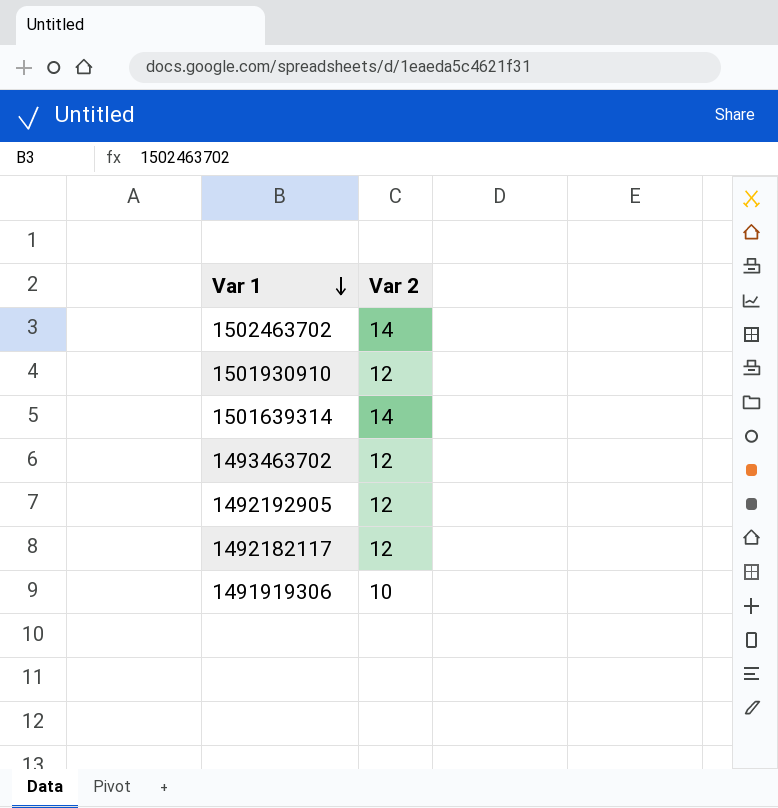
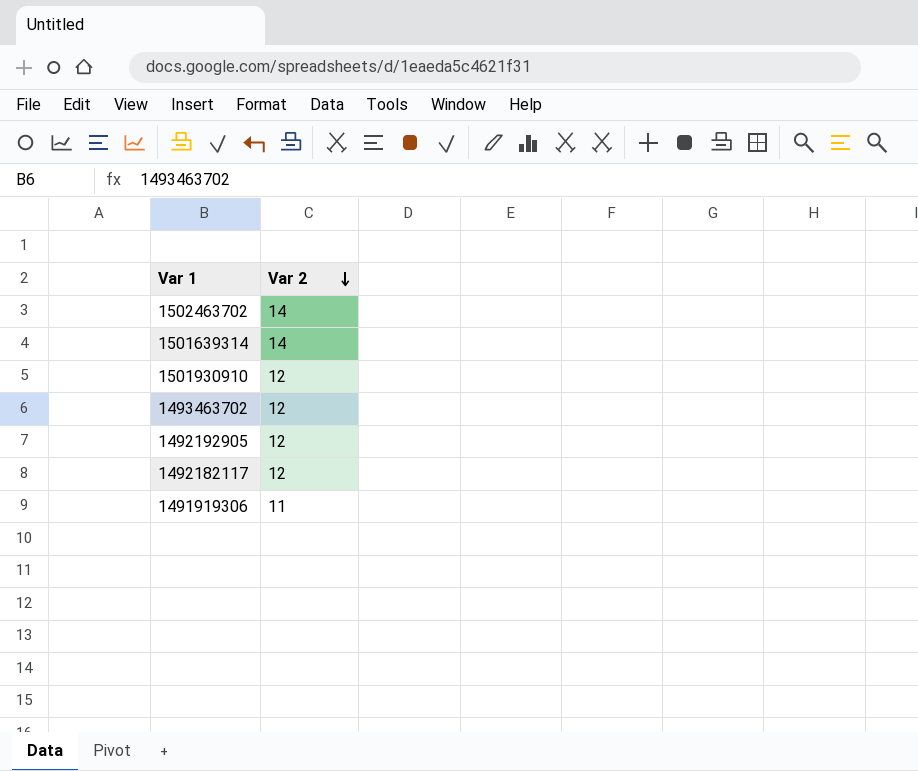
row order: Var 1 descending -> Var 2 descending
1491919306 | Var 2: 10 -> 11

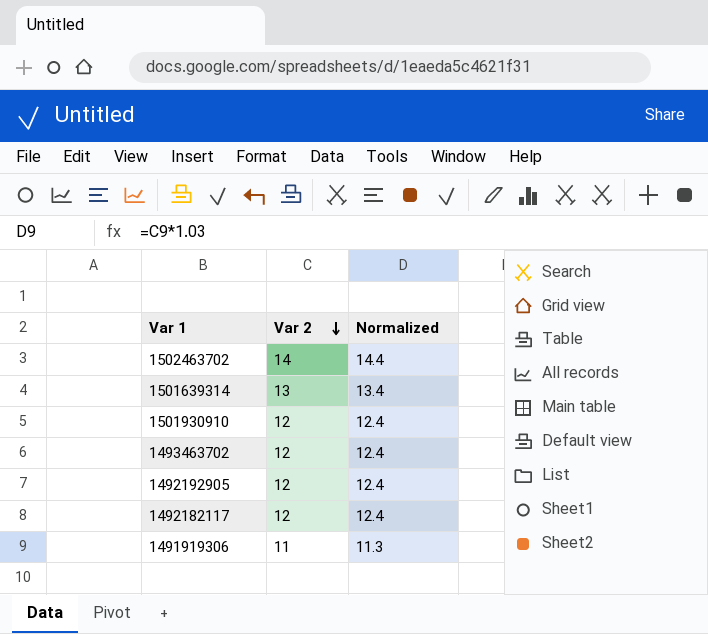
column Normalized | formula: none -> [Var 2] * 1.03
1501639314 | Var 2: 14 -> 13

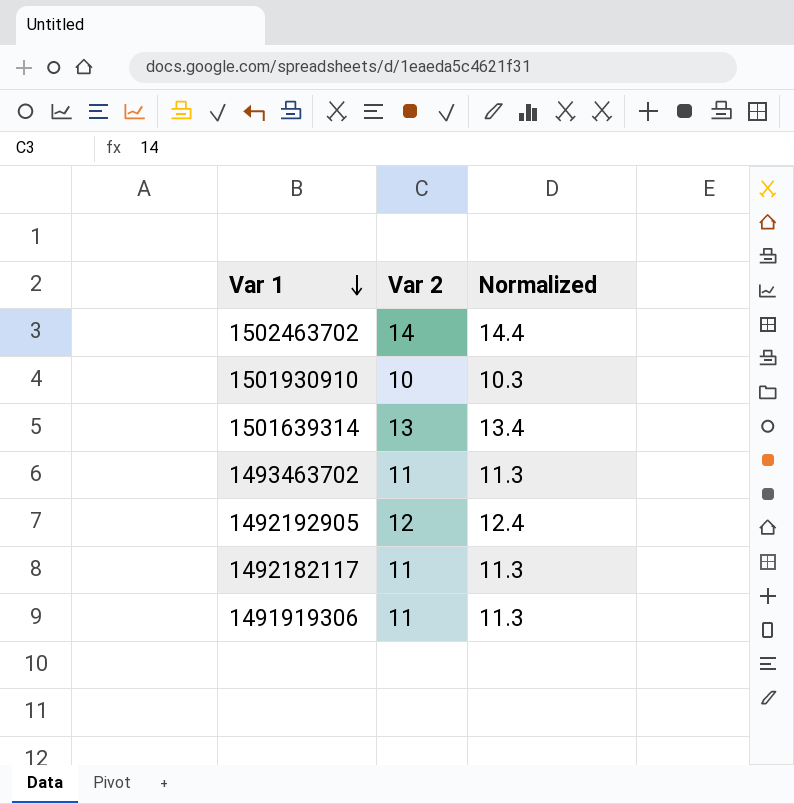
row order: Var 2 descending -> Var 1 descending
1501930910 | Var 2: 12 -> 10
1501930910 | Normalized: 12.4 -> 10.3
1493463702 | Var 2: 12 -> 11
1493463702 | Normalized: 12.4 -> 11.3
1492182117 | Var 2: 12 -> 11
1492182117 | Normalized: 12.4 -> 11.3

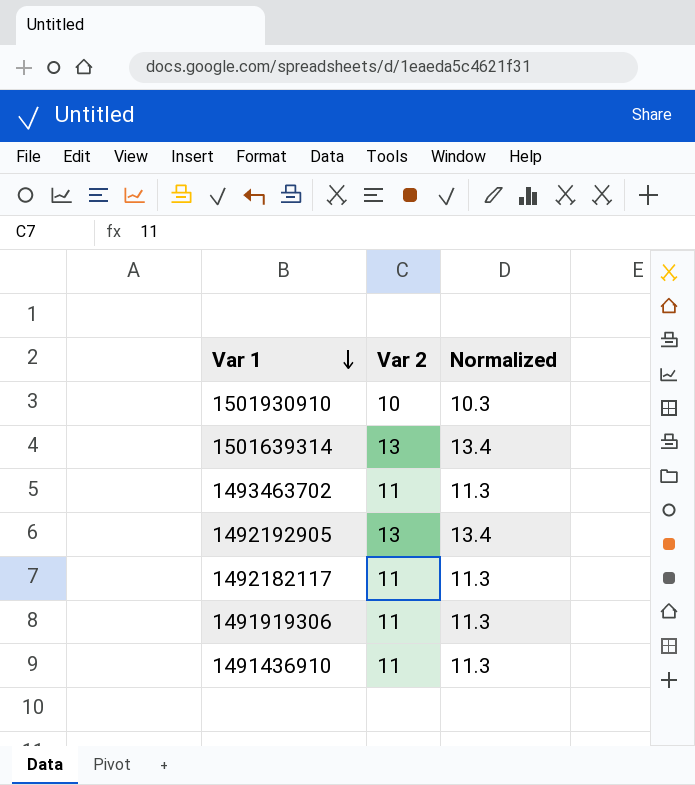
row 1502463702: 14 | 14.4 -> none
1492192905 | Var 2: 12 -> 13
1492192905 | Normalized: 12.4 -> 13.4
row 1491436910: none -> 11 | 11.3

